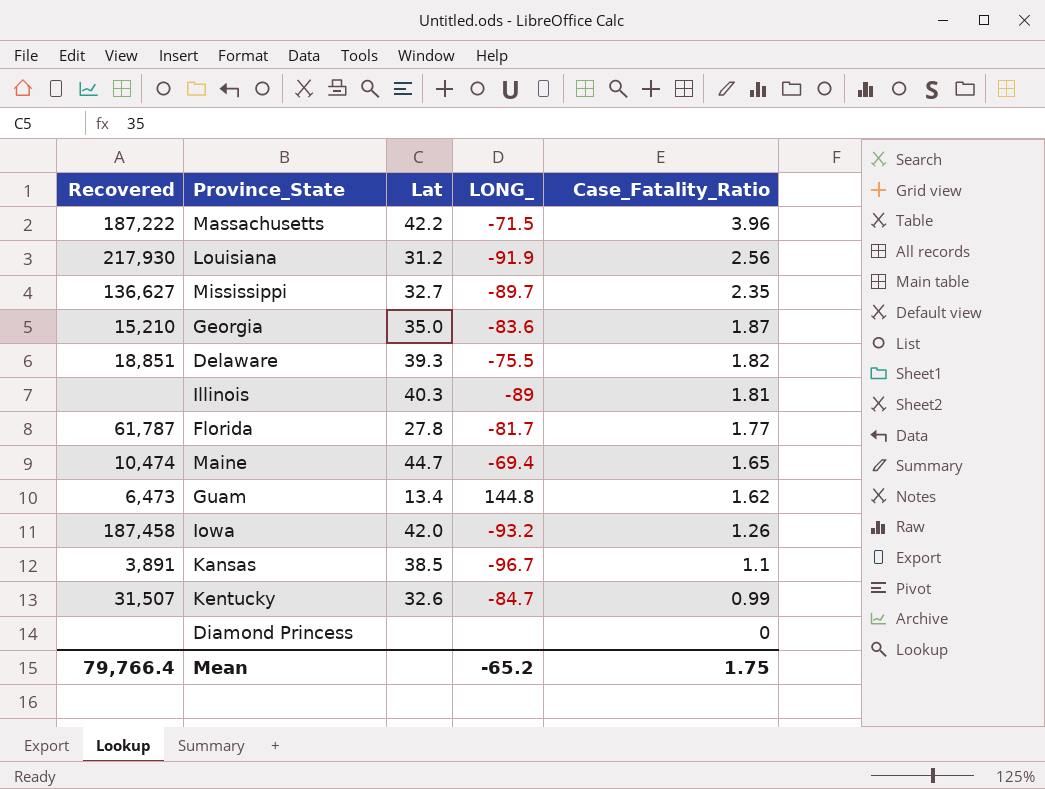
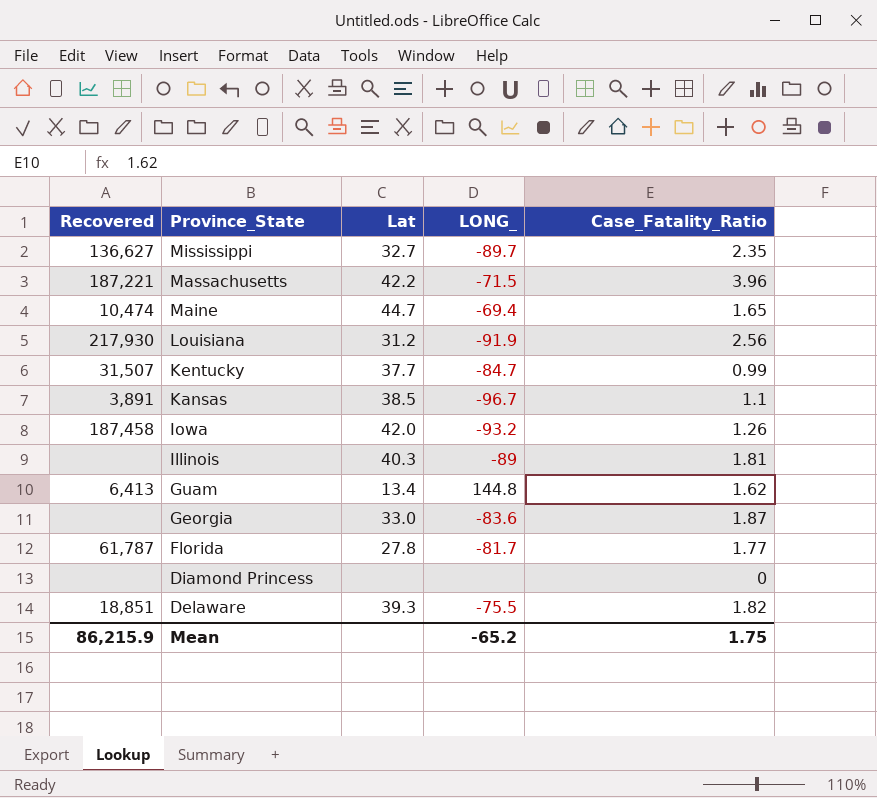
row order: Case_Fatality_Ratio descending -> Province_State descending
Massachusetts | Recovered: 187,222 -> 187,221
Kentucky | Lat: 32.6 -> 37.7
Guam | Recovered: 6,473 -> 6,413
Georgia | Recovered: 15,210 -> none
Georgia | Lat: 35.0 -> 33.0
Mean | Recovered: 79,766.4 -> 86,215.9

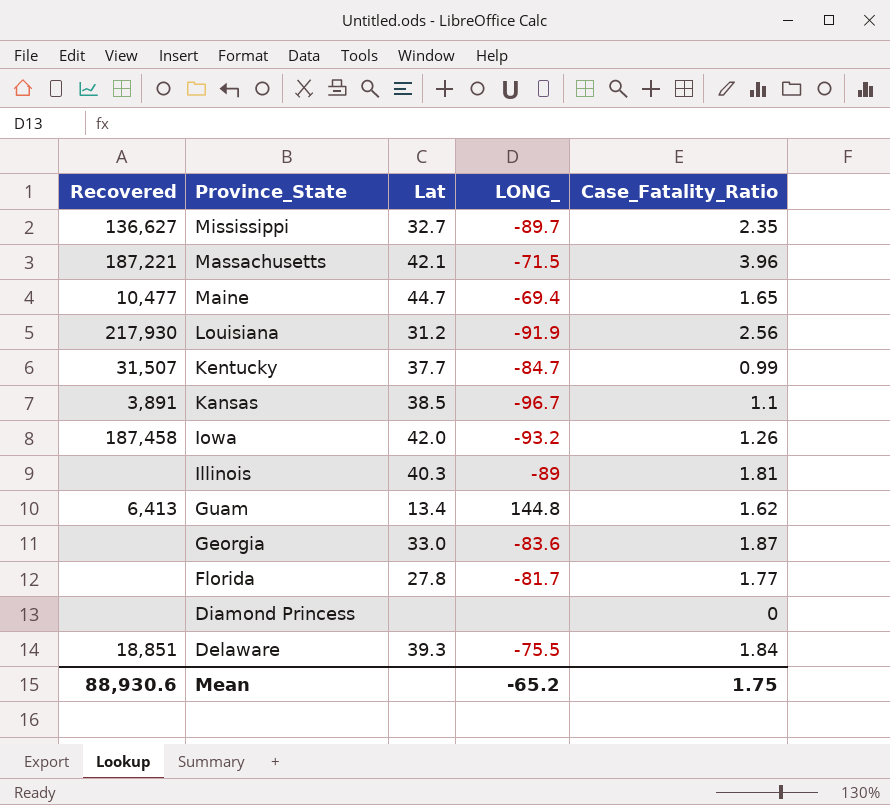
Massachusetts | Lat: 42.2 -> 42.1
Maine | Recovered: 10,474 -> 10,477
Florida | Recovered: 61,787 -> none
Delaware | Case_Fatality_Ratio: 1.82 -> 1.84
Mean | Recovered: 86,215.9 -> 88,930.6

